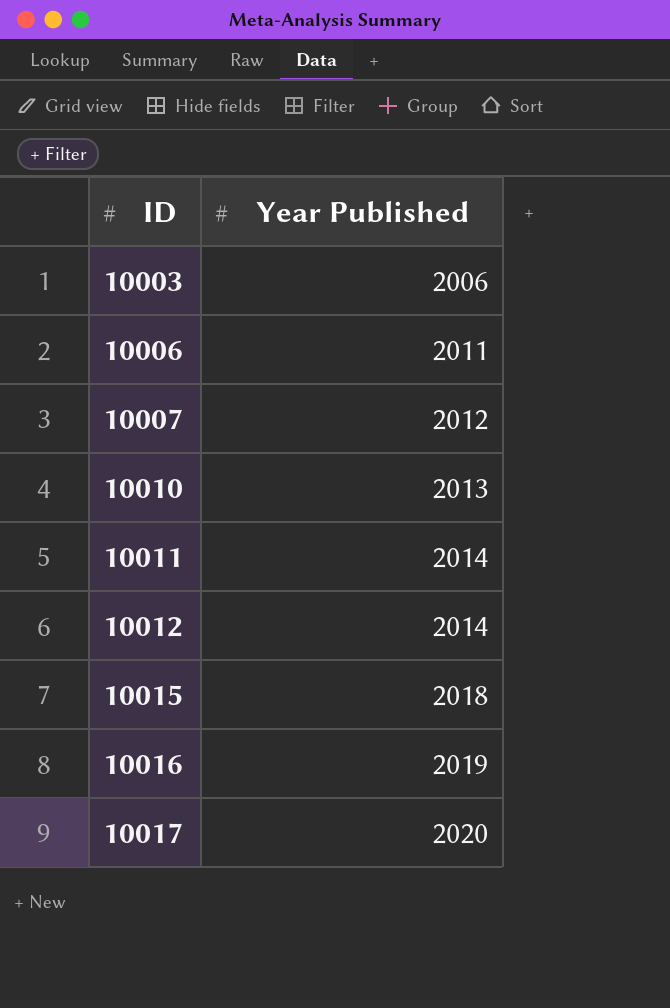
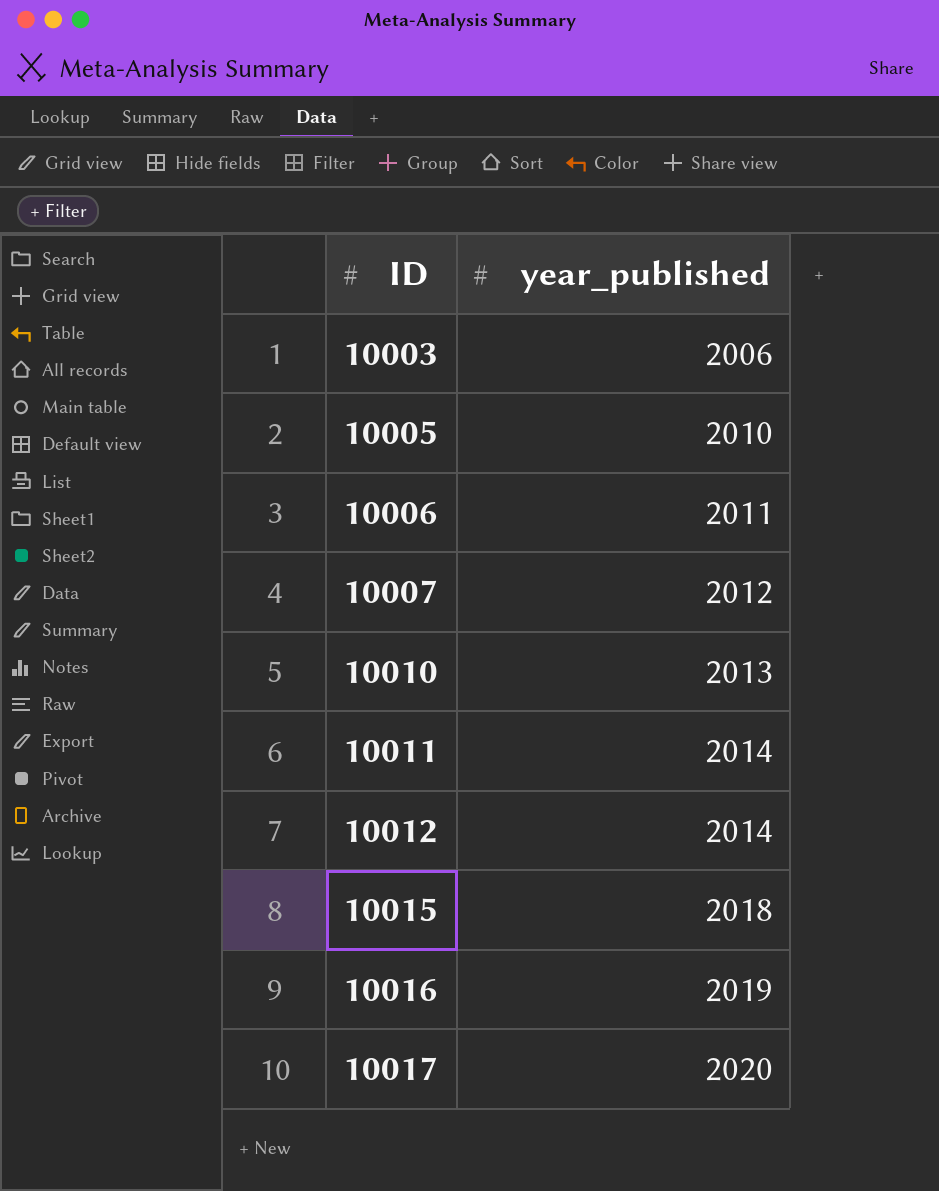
column name: Year Published -> year_published
row 10005: none -> 2010

